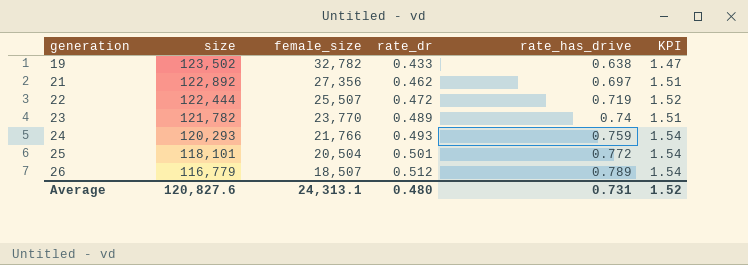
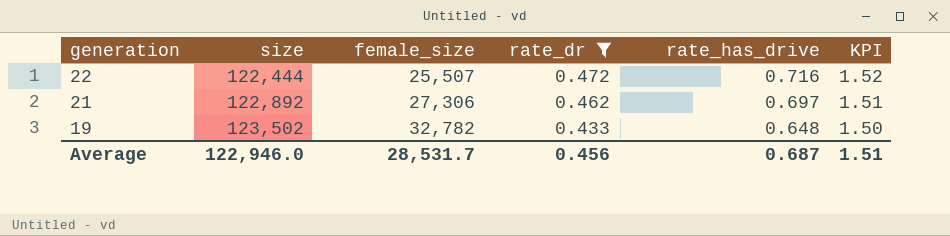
filter: none -> rate_dr <= 0.472
row order: generation ascending -> generation descending
22 | rate_has_drive: 0.719 -> 0.716
21 | female_size: 27,356 -> 27,306
19 | rate_has_drive: 0.638 -> 0.648
19 | KPI: 1.47 -> 1.50
Average | size: 120,827.6 -> 122,946.0
Average | female_size: 24,313.1 -> 28,531.7
Average | rate_dr: 0.480 -> 0.456
Average | rate_has_drive: 0.731 -> 0.687
Average | KPI: 1.52 -> 1.51

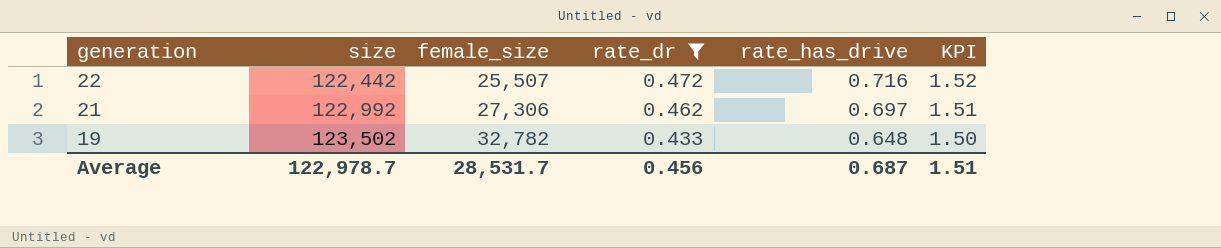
22 | size: 122,444 -> 122,442
21 | size: 122,892 -> 122,992
Average | size: 122,946.0 -> 122,978.7

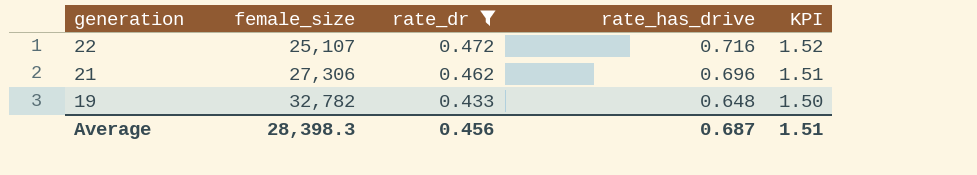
column size | position: 2 -> none
22 | female_size: 25,507 -> 25,107
21 | rate_has_drive: 0.697 -> 0.696
Average | female_size: 28,531.7 -> 28,398.3

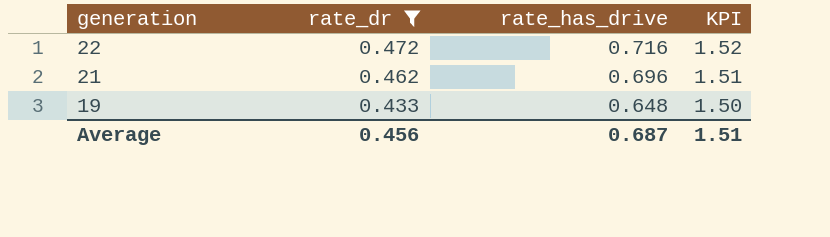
column female_size | position: 2 -> none

